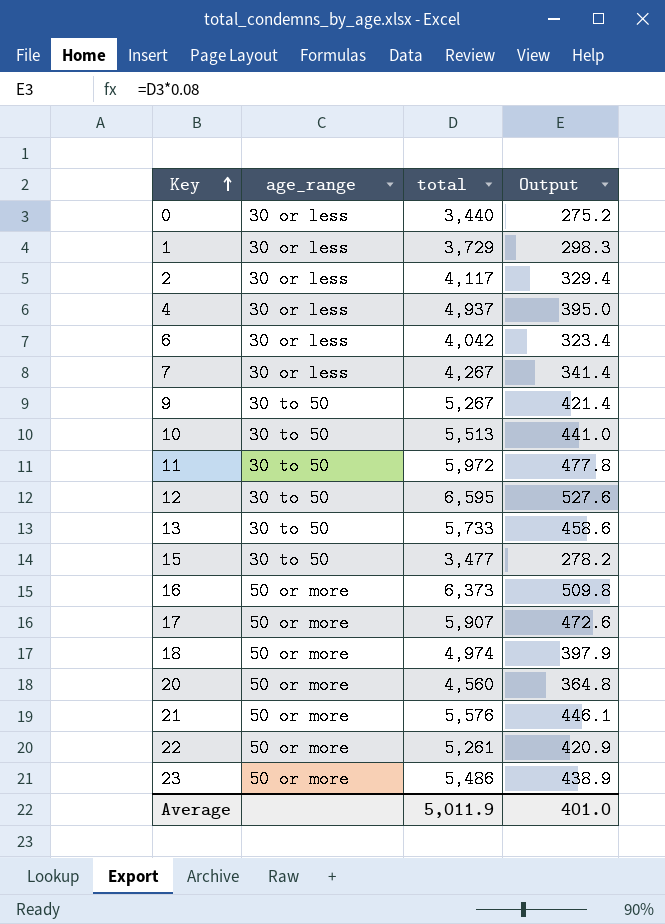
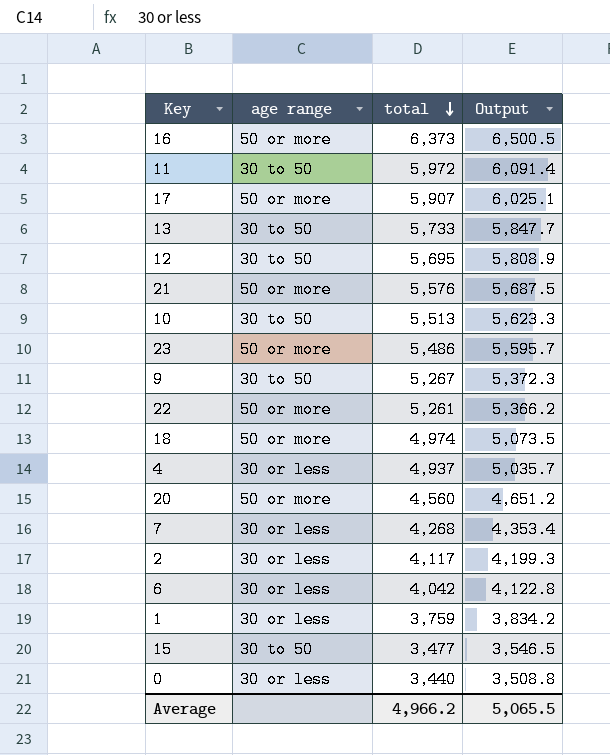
row order: Key ascending -> total descending
column name: age_range -> age range
column Output | formula: [total] * 0.08 -> [total] * 1.02
12 | total: 6,595 -> 5,695
7 | total: 4,267 -> 4,268
1 | total: 3,729 -> 3,759
Average | total: 5,011.9 -> 4,966.2
Average | Output: 401.0 -> 5,065.5

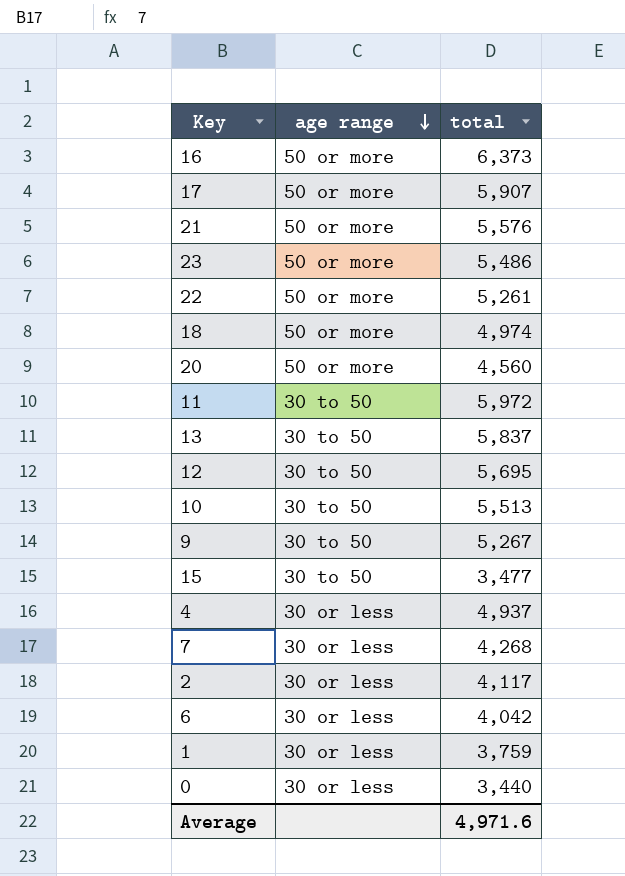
row order: total descending -> age range descending
column Output | formula: [total] * 1.02 -> none
13 | total: 5,733 -> 5,837
Average | total: 4,966.2 -> 4,971.6

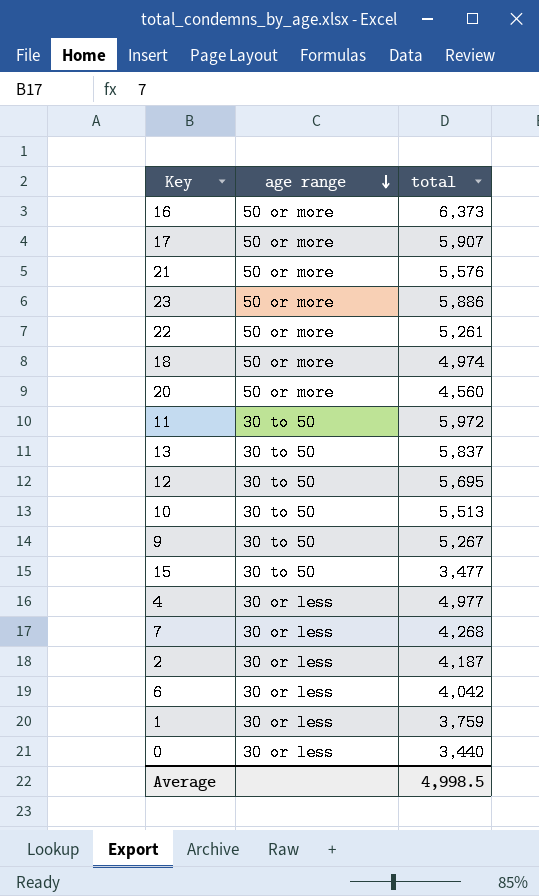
23 | total: 5,486 -> 5,886
4 | total: 4,937 -> 4,977
2 | total: 4,117 -> 4,187
Average | total: 4,971.6 -> 4,998.5

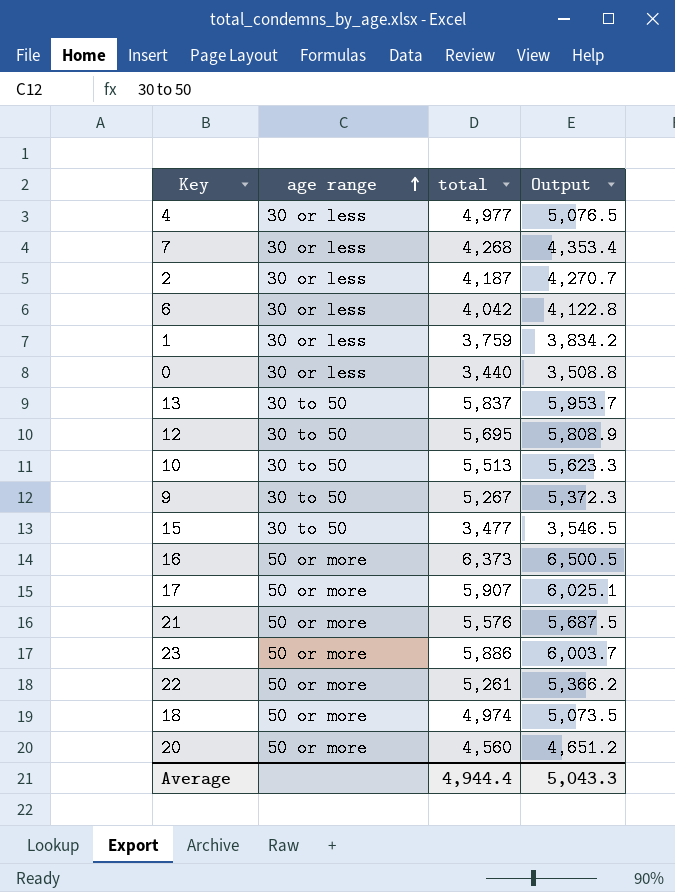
row order: age range descending -> age range ascending
column Output | formula: none -> [total] * 1.02
row 11: 30 to 50 | 5,972 -> none
Average | total: 4,998.5 -> 4,944.4

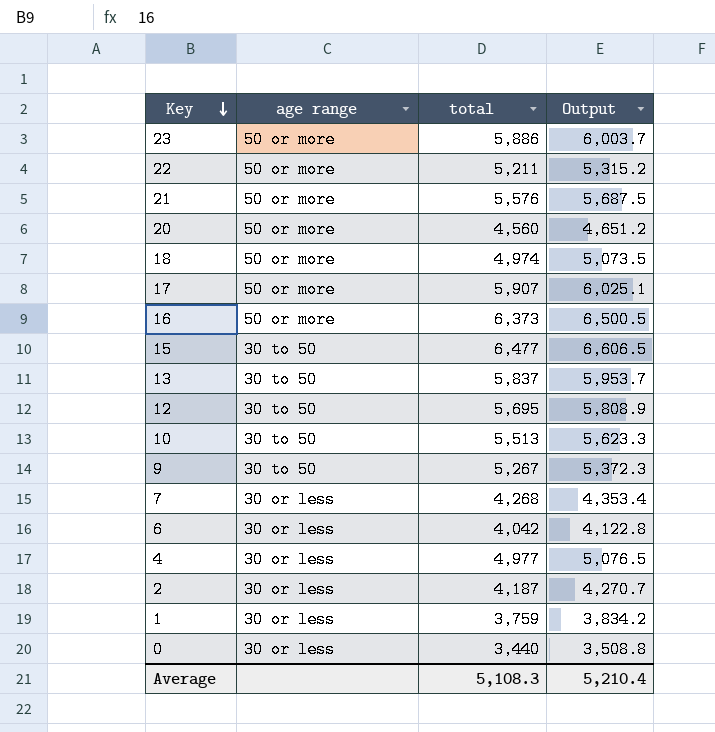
row order: age range ascending -> Key descending
22 | total: 5,261 -> 5,211
22 | Output: 5,366.2 -> 5,315.2
15 | total: 3,477 -> 6,477
15 | Output: 3,546.5 -> 6,606.5
Average | total: 4,944.4 -> 5,108.3
Average | Output: 5,043.3 -> 5,210.4

